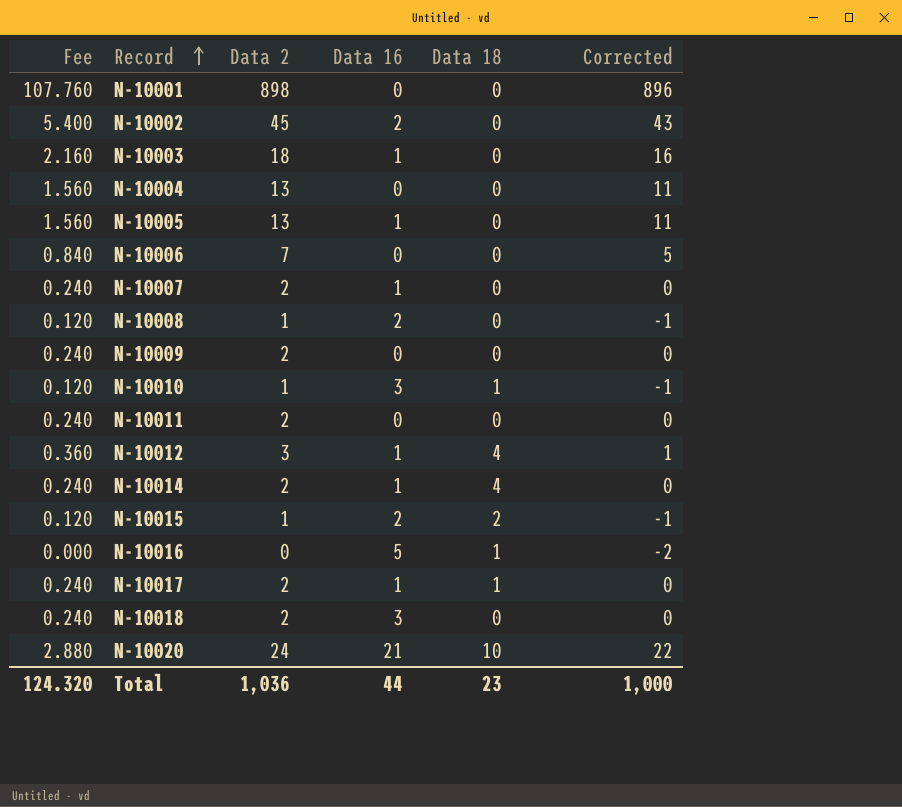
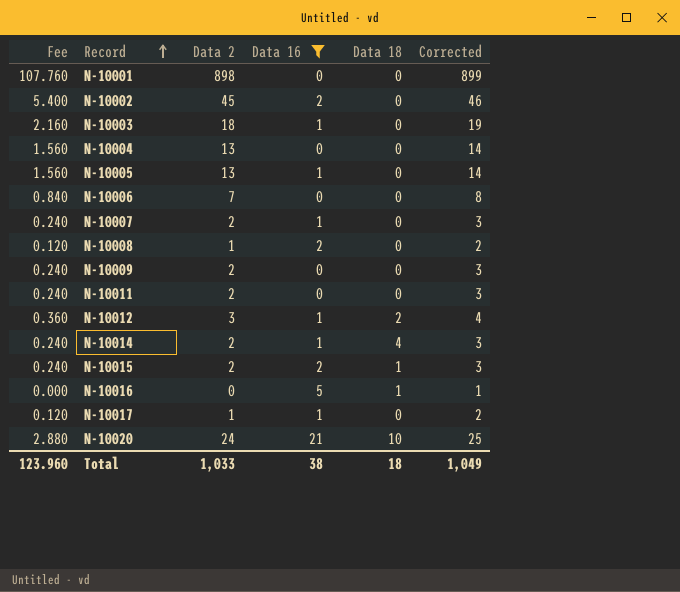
filter: none -> Data 16 != 3
column Corrected | formula: [Data 2] - 2 -> [Data 2] + 1
N-10012 | Data 18: 4 -> 2
N-10015 | Fee: 0.120 -> 0.240
N-10015 | Data 2: 1 -> 2
N-10015 | Data 18: 2 -> 1
N-10017 | Fee: 0.240 -> 0.120
N-10017 | Data 2: 2 -> 1
N-10017 | Data 18: 1 -> 0
Total | Fee: 124.320 -> 123.960
Total | Data 2: 1,036 -> 1,033
Total | Data 16: 44 -> 38
Total | Data 18: 23 -> 18
Total | Corrected: 1,000 -> 1,049

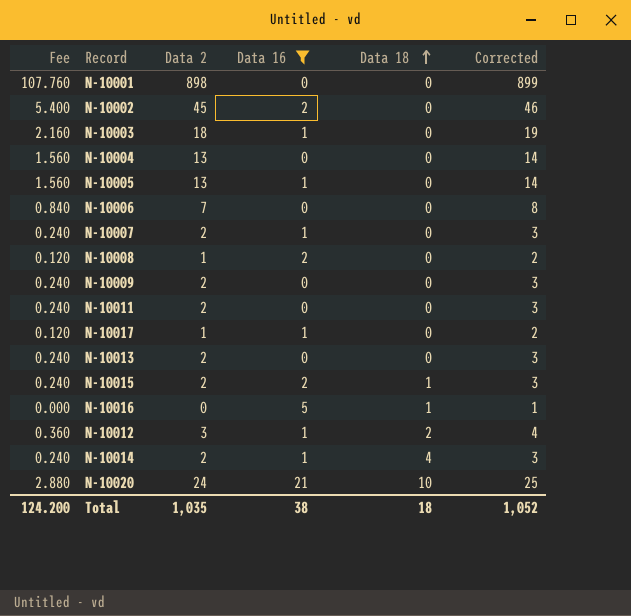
row order: Record ascending -> Data 18 ascending
row N-10013: none -> 0.240 | 2 | 0 | 0 | 3
Total | Fee: 123.960 -> 124.200
Total | Data 2: 1,033 -> 1,035
Total | Corrected: 1,049 -> 1,052

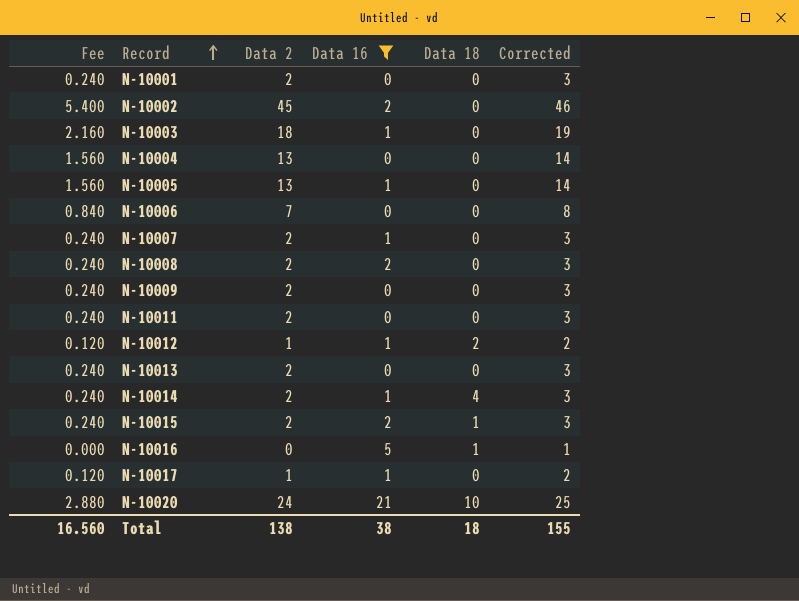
row order: Data 18 ascending -> Record ascending
N-10001 | Fee: 107.760 -> 0.240
N-10001 | Data 2: 898 -> 2
N-10001 | Corrected: 899 -> 3
N-10008 | Fee: 0.120 -> 0.240
N-10008 | Data 2: 1 -> 2
N-10008 | Corrected: 2 -> 3
N-10012 | Fee: 0.360 -> 0.120
N-10012 | Data 2: 3 -> 1
N-10012 | Corrected: 4 -> 2
Total | Fee: 124.200 -> 16.560
Total | Data 2: 1,035 -> 138
Total | Corrected: 1,052 -> 155

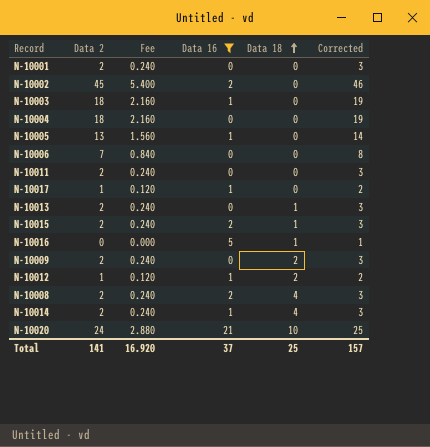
row order: Record ascending -> Data 18 ascending
column Fee | position: 1 -> 3
row N-10007: 0.240 | 2 | 1 | 0 | 3 -> none
N-10004 | Data 2: 13 -> 18
N-10004 | Fee: 1.560 -> 2.160
N-10004 | Corrected: 14 -> 19
N-10013 | Data 18: 0 -> 1
N-10009 | Data 18: 0 -> 2
N-10008 | Data 18: 0 -> 4
Total | Data 2: 138 -> 141
Total | Fee: 16.560 -> 16.920
Total | Data 16: 38 -> 37
Total | Data 18: 18 -> 25
Total | Corrected: 155 -> 157

